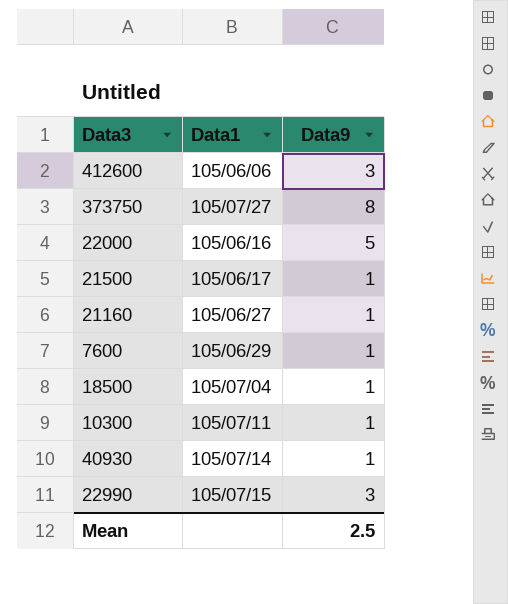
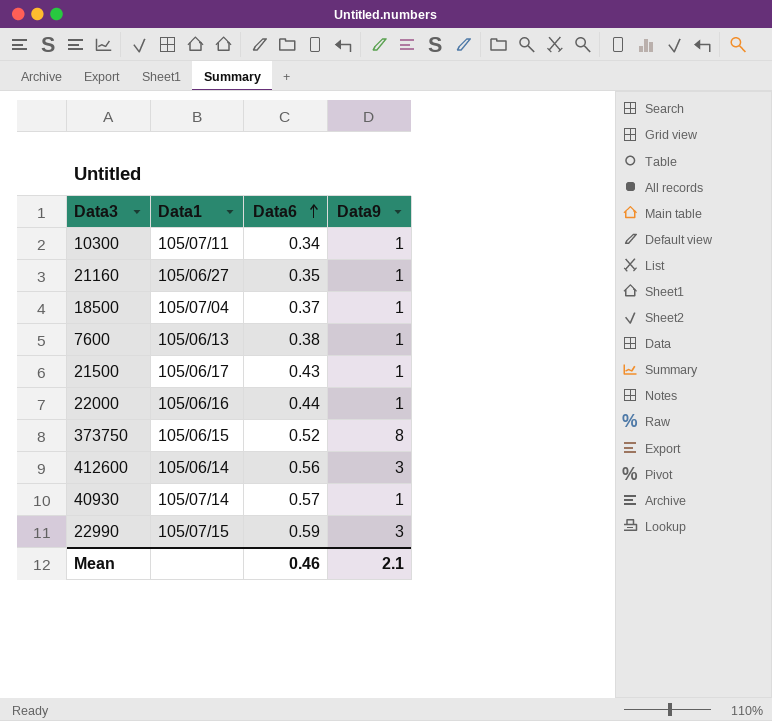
row order: none -> Data6 ascending
column Data6 | position: none -> 3
7600 | Data1: 105/06/29 -> 105/06/13
22000 | Data9: 5 -> 1
373750 | Data1: 105/07/27 -> 105/06/15
412600 | Data1: 105/06/06 -> 105/06/14
Mean | Data9: 2.5 -> 2.1

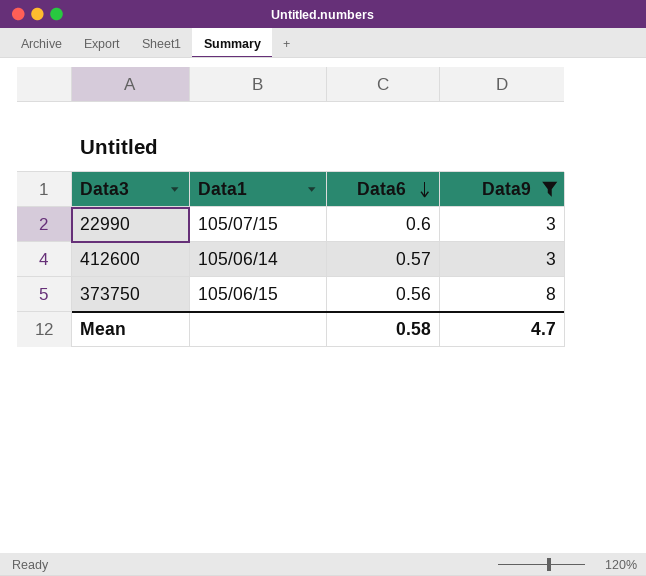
filter: none -> Data9 != 1
row order: Data6 ascending -> Data6 descending
22990 | Data6: 0.59 -> 0.6
412600 | Data6: 0.56 -> 0.57
373750 | Data6: 0.52 -> 0.56
Mean | Data6: 0.46 -> 0.58
Mean | Data9: 2.1 -> 4.7

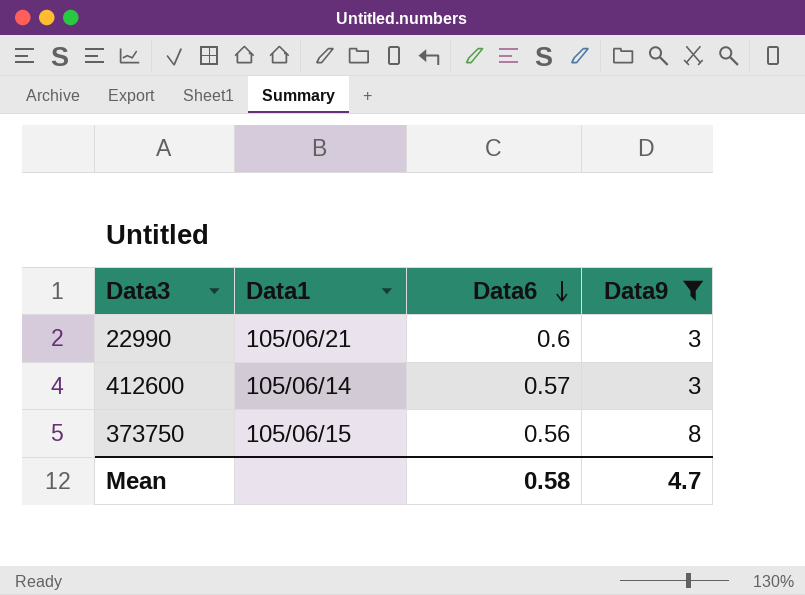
22990 | Data1: 105/07/15 -> 105/06/21

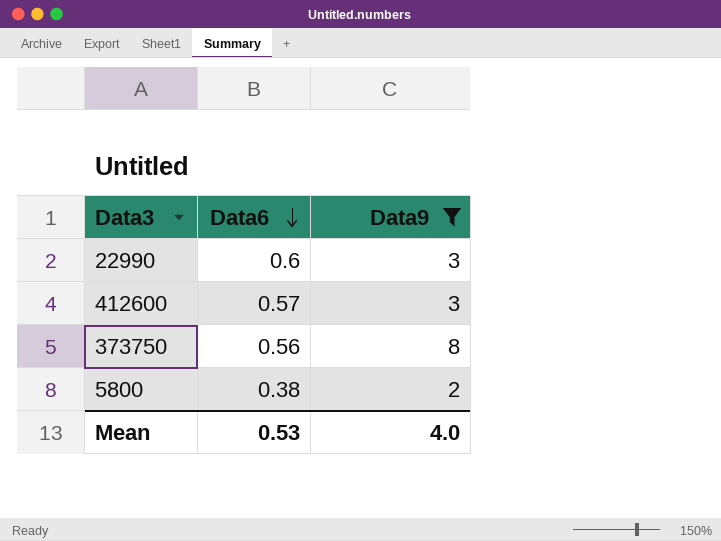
column Data1 | position: 2 -> none
row 5800: none -> 0.38 | 2
Mean | Data6: 0.58 -> 0.53
Mean | Data9: 4.7 -> 4.0

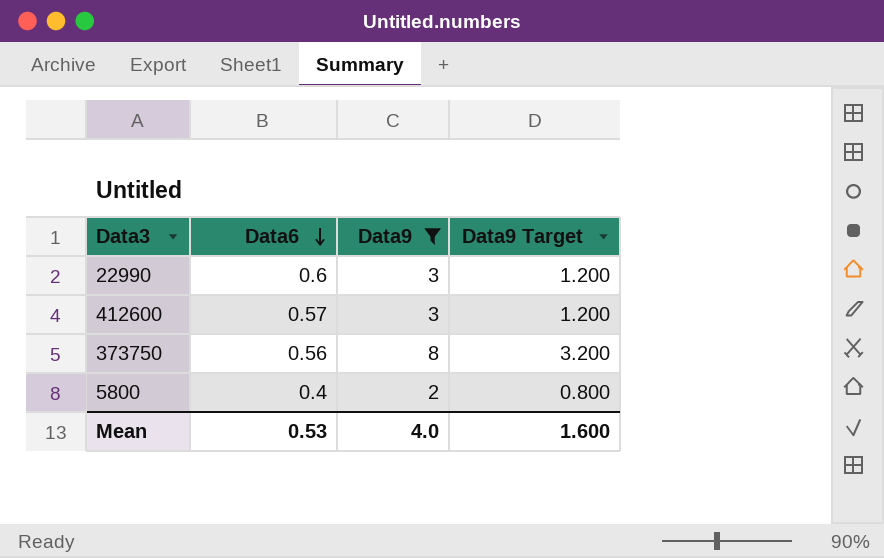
column Data9 Target | formula: none -> [Data9] * 0.4
5800 | Data6: 0.38 -> 0.4

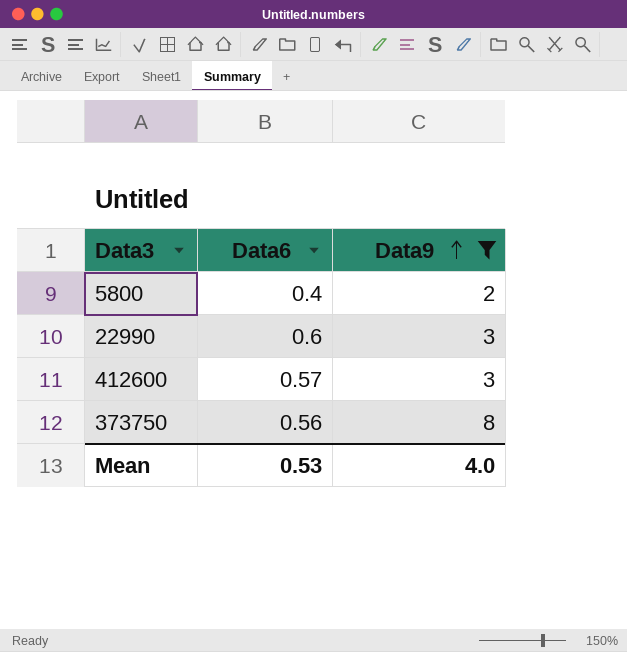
row order: Data6 descending -> Data9 ascending
column Data9 Target | formula: [Data9] * 0.4 -> none

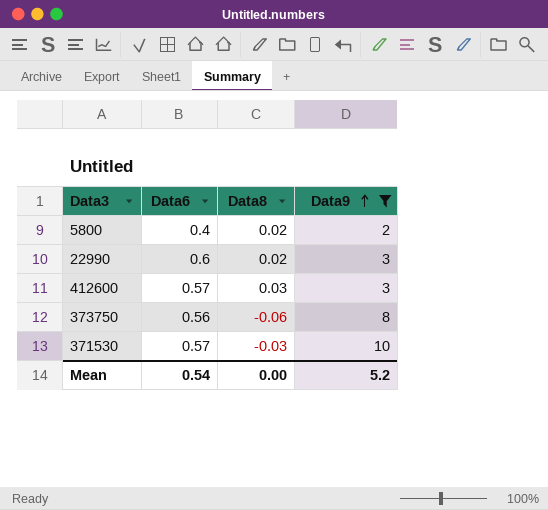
column Data8 | position: none -> 3
row 371530: none -> 0.57 | -0.03 | 10
Mean | Data6: 0.53 -> 0.54
Mean | Data9: 4.0 -> 5.2

